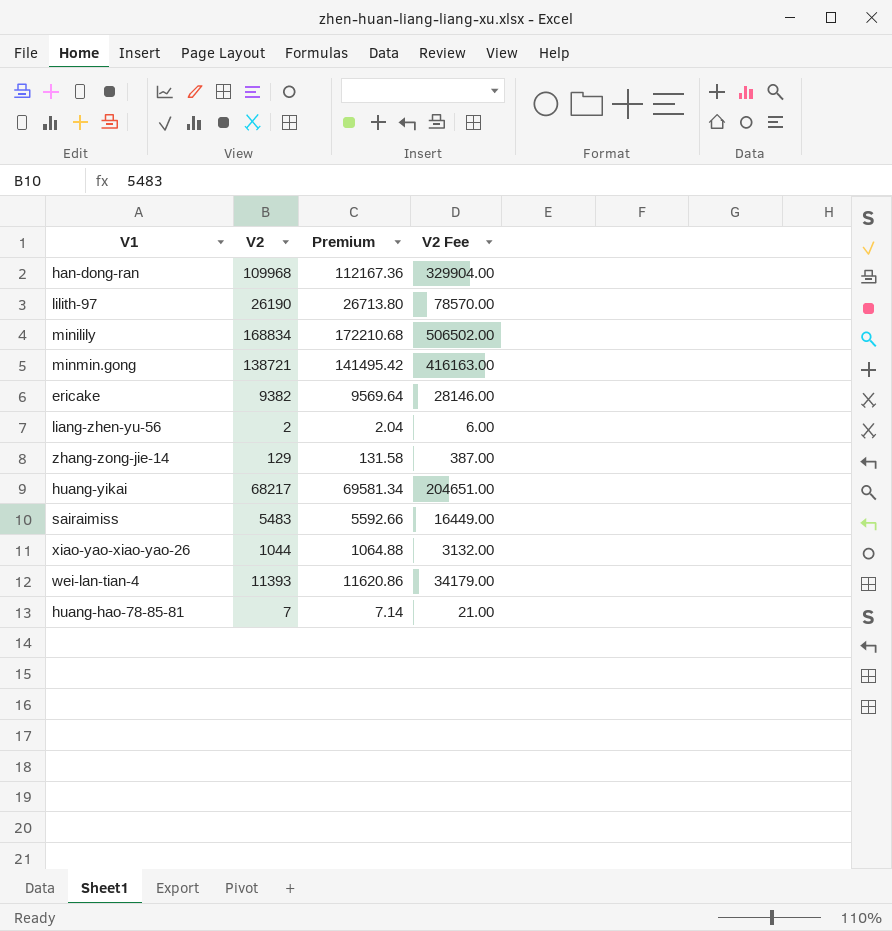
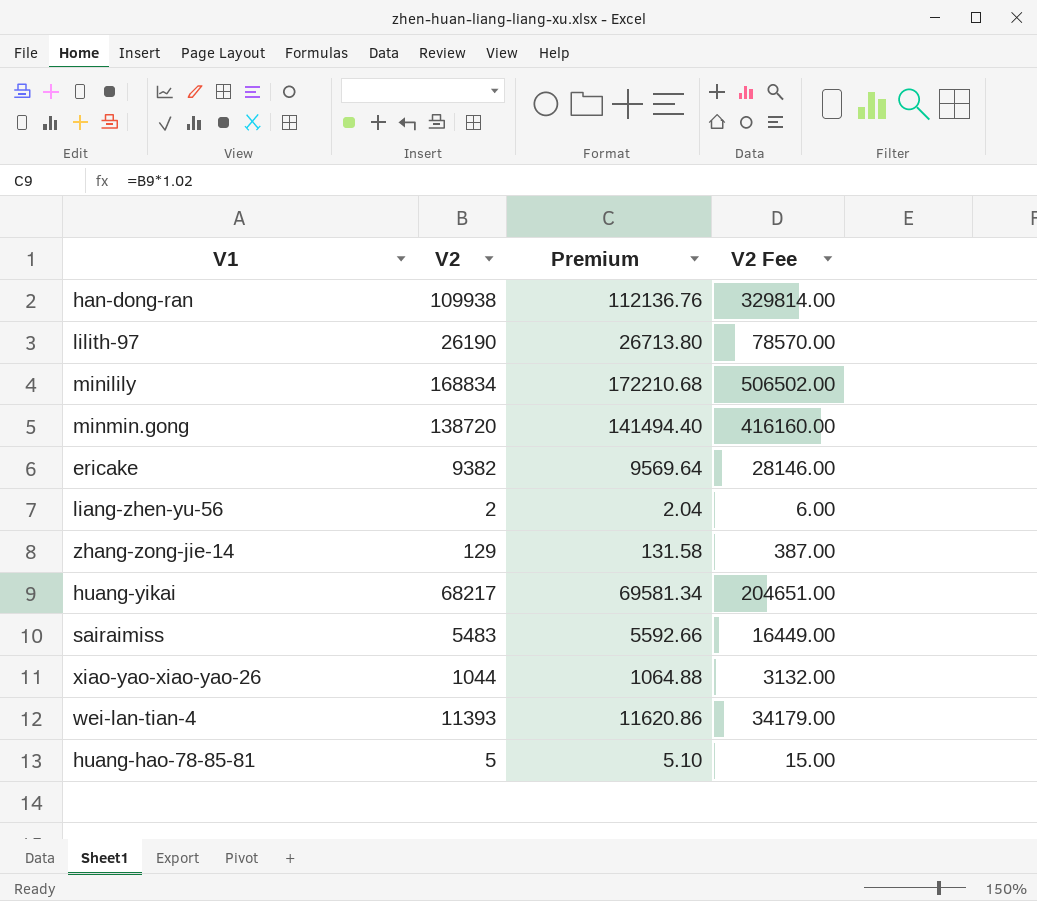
han-dong-ran | V2: 109968 -> 109938
han-dong-ran | Premium: 112167.36 -> 112136.76
han-dong-ran | V2 Fee: 329904.00 -> 329814.00
minmin.gong | V2: 138721 -> 138720
minmin.gong | Premium: 141495.42 -> 141494.40
minmin.gong | V2 Fee: 416163.00 -> 416160.00
huang-hao-78-85-81 | V2: 7 -> 5
huang-hao-78-85-81 | Premium: 7.14 -> 5.10
huang-hao-78-85-81 | V2 Fee: 21.00 -> 15.00

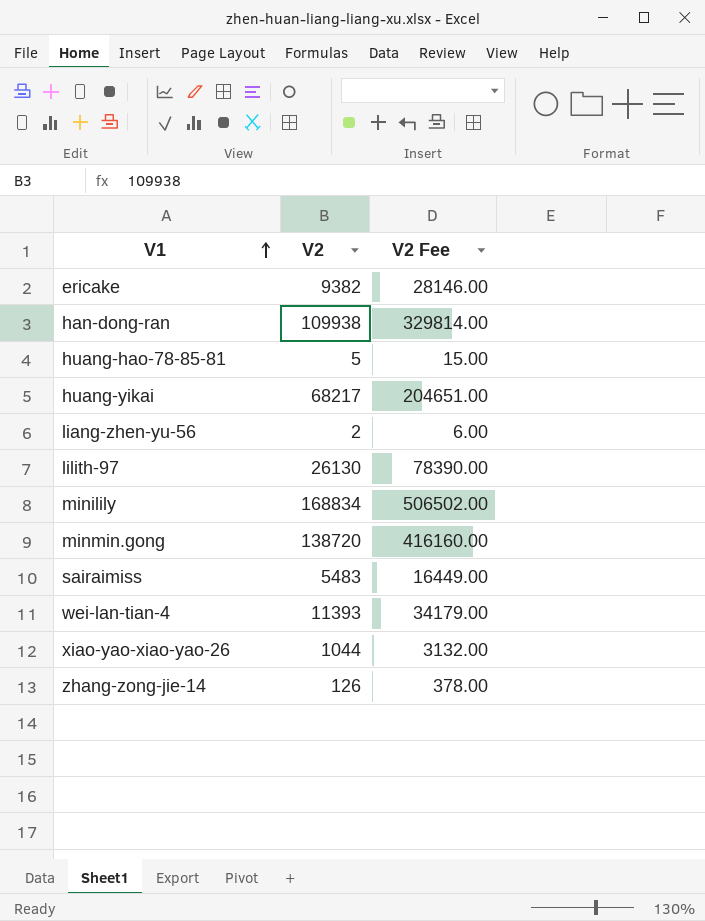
row order: none -> V1 ascending
column Premium | formula: [V2] * 1.02 -> none
lilith-97 | V2: 26190 -> 26130
lilith-97 | V2 Fee: 78570.00 -> 78390.00
zhang-zong-jie-14 | V2: 129 -> 126
zhang-zong-jie-14 | V2 Fee: 387.00 -> 378.00

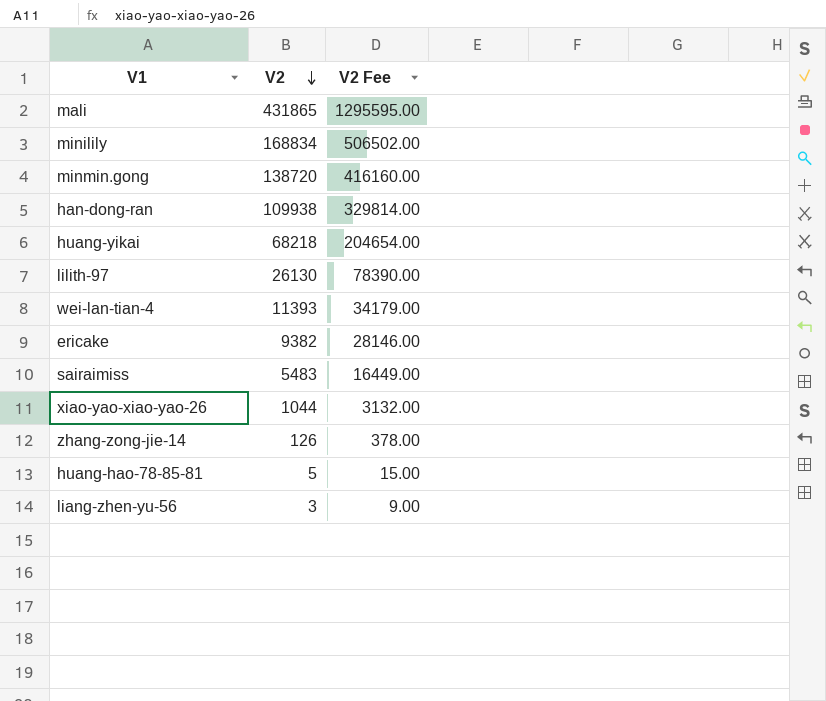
row order: V1 ascending -> V2 descending
row mali: none -> 431865 | 1295595.00
huang-yikai | V2: 68217 -> 68218
huang-yikai | V2 Fee: 204651.00 -> 204654.00
liang-zhen-yu-56 | V2: 2 -> 3
liang-zhen-yu-56 | V2 Fee: 6.00 -> 9.00

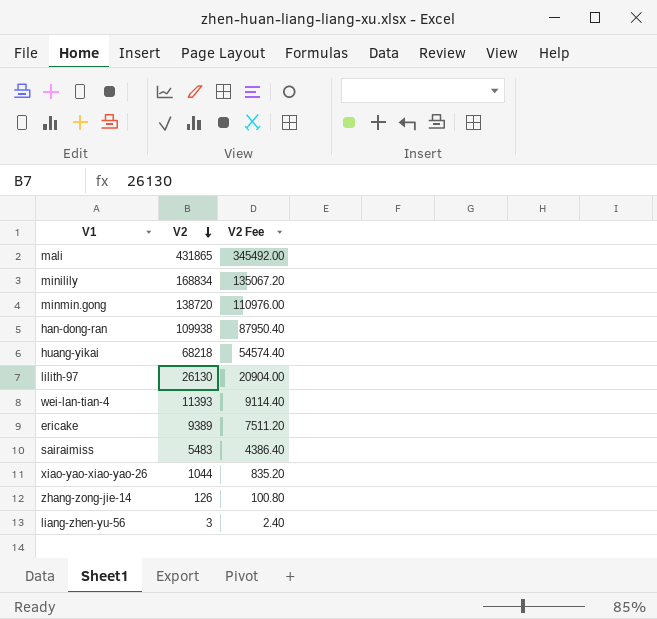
column V2 Fee | formula: [V2] * 3 -> [V2] * 0.8
row huang-hao-78-85-81: 5 | 15.00 -> none
ericake | V2: 9382 -> 9389

